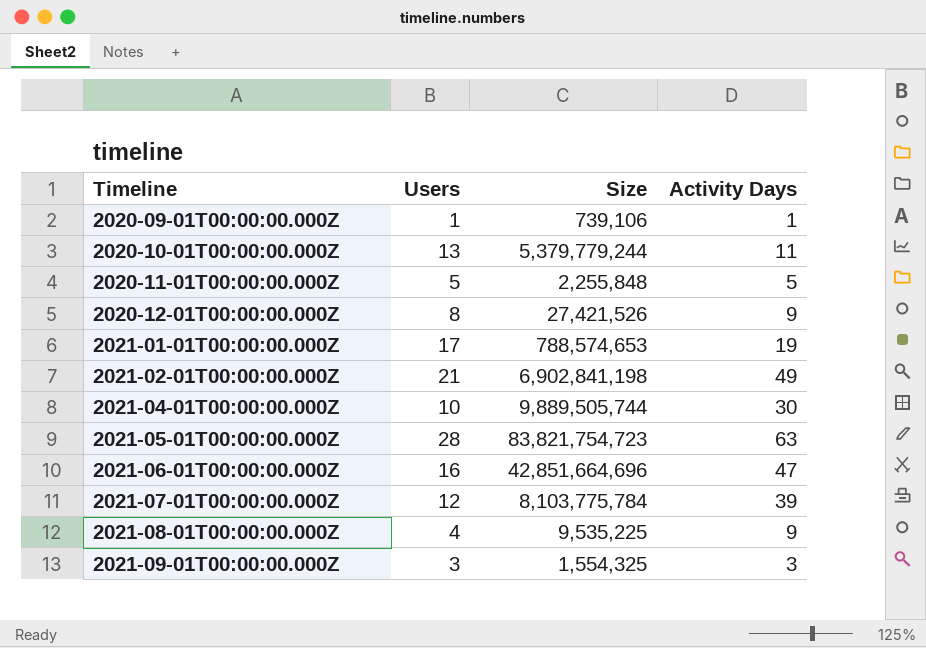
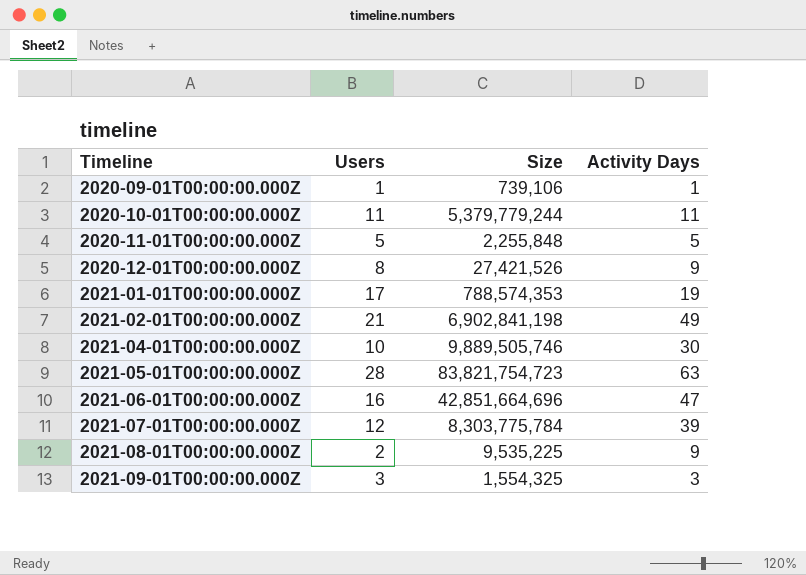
2020-10-01T00:00:00.000Z | Users: 13 -> 11
2021-01-01T00:00:00.000Z | Size: 788,574,653 -> 788,574,353
2021-04-01T00:00:00.000Z | Size: 9,889,505,744 -> 9,889,505,746
2021-07-01T00:00:00.000Z | Size: 8,103,775,784 -> 8,303,775,784
2021-08-01T00:00:00.000Z | Users: 4 -> 2

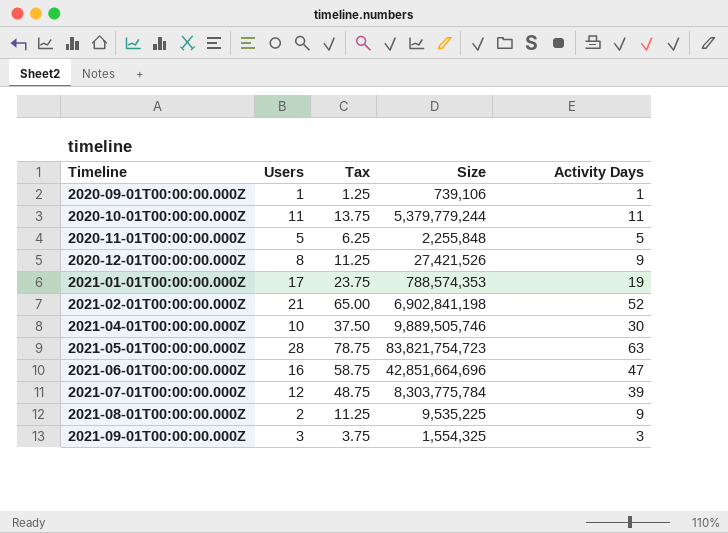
column Tax | formula: none -> [Activity Days] * 1.25
2021-02-01T00:00:00.000Z | Activity Days: 49 -> 52

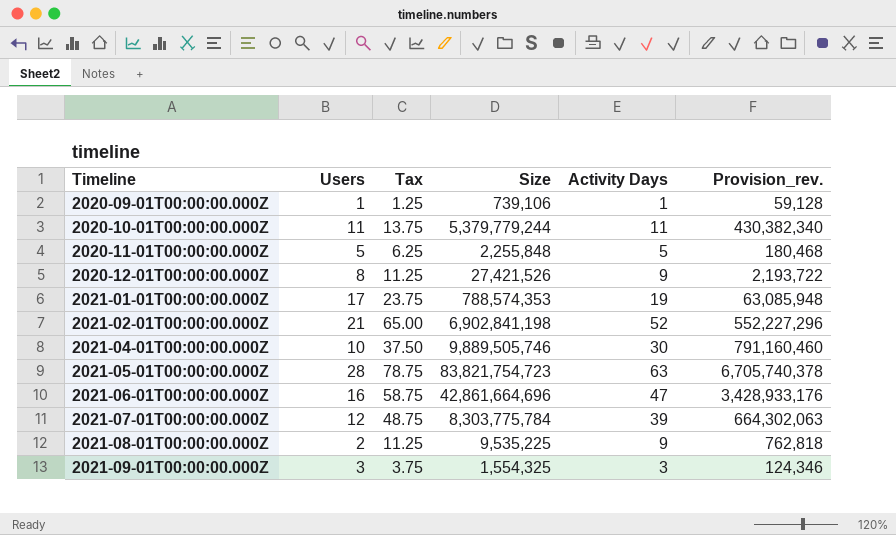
column Provision_rev. | formula: none -> [Size] * 0.08
2021-06-01T00:00:00.000Z | Size: 42,851,664,696 -> 42,861,664,696

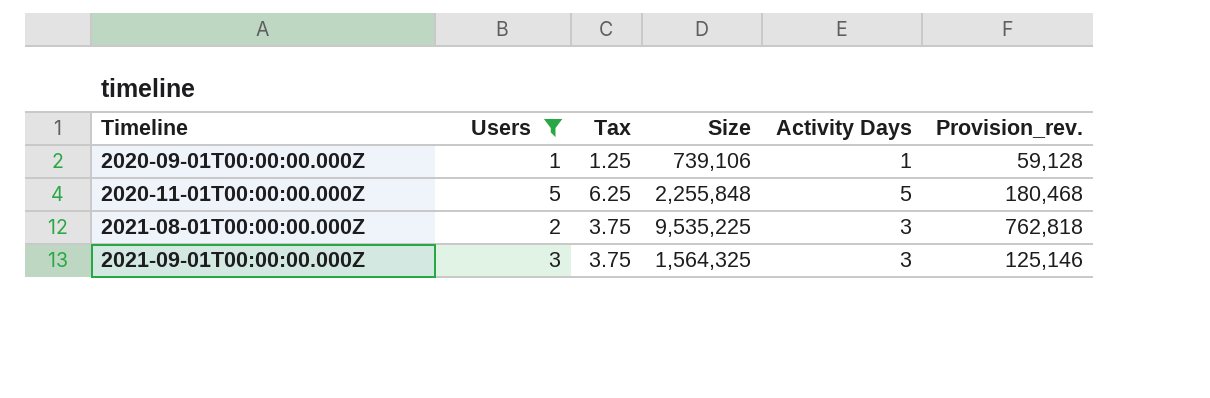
filter: none -> Users <= 5
2021-08-01T00:00:00.000Z | Tax: 11.25 -> 3.75
2021-08-01T00:00:00.000Z | Activity Days: 9 -> 3
2021-09-01T00:00:00.000Z | Size: 1,554,325 -> 1,564,325
2021-09-01T00:00:00.000Z | Provision_rev.: 124,346 -> 125,146

